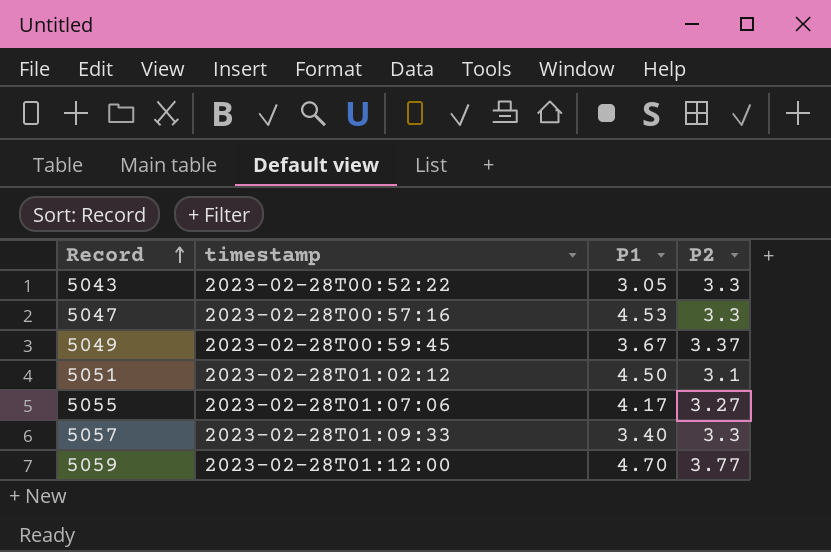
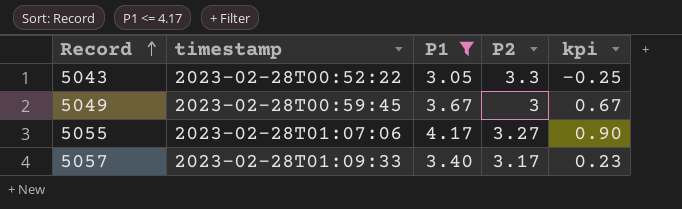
filter: none -> P1 <= 4.17
column kpi | formula: none -> [P1] - [P2]
5049 | P2: 3.37 -> 3
5057 | P2: 3.3 -> 3.17

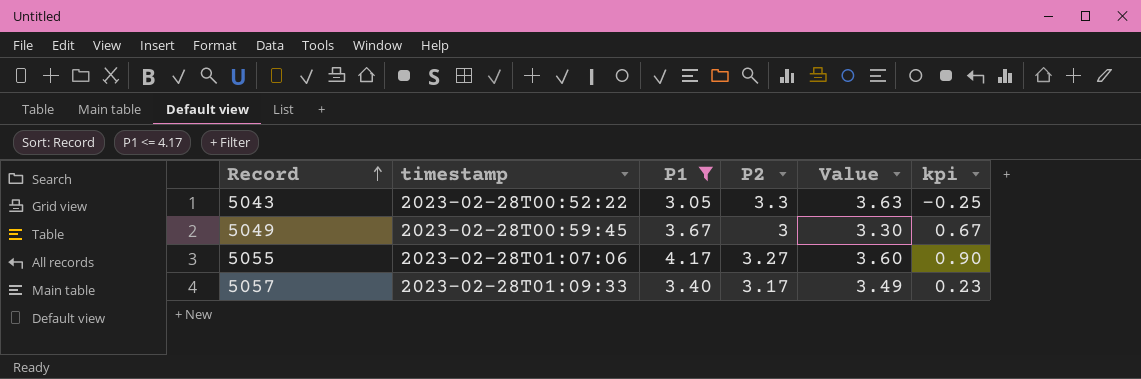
column Value | formula: none -> [P2] * 1.1

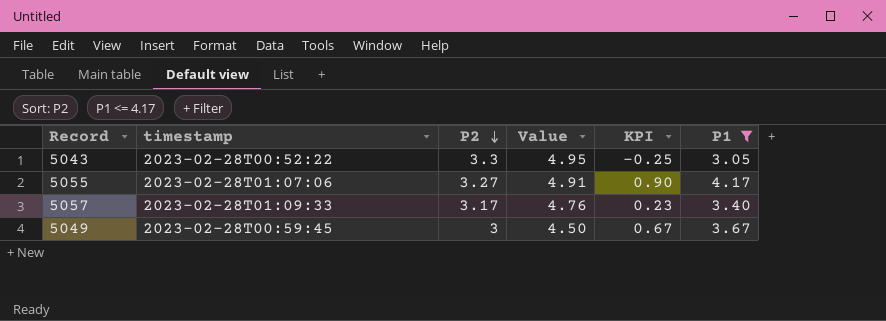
row order: Record ascending -> P2 descending
column Value | formula: [P2] * 1.1 -> [P2] * 1.5
column name: kpi -> KPI
column P1 | position: 3 -> 6

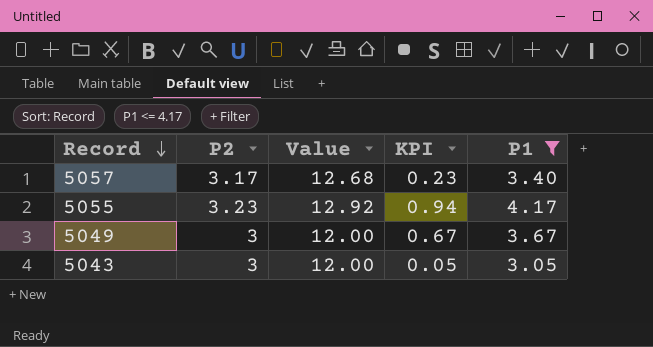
row order: P2 descending -> Record descending
column timestamp | position: 2 -> none
column Value | formula: [P2] * 1.5 -> [P2] * 4
5055 | P2: 3.27 -> 3.23
5055 | KPI: 0.90 -> 0.94
5043 | P2: 3.3 -> 3
5043 | KPI: -0.25 -> 0.05

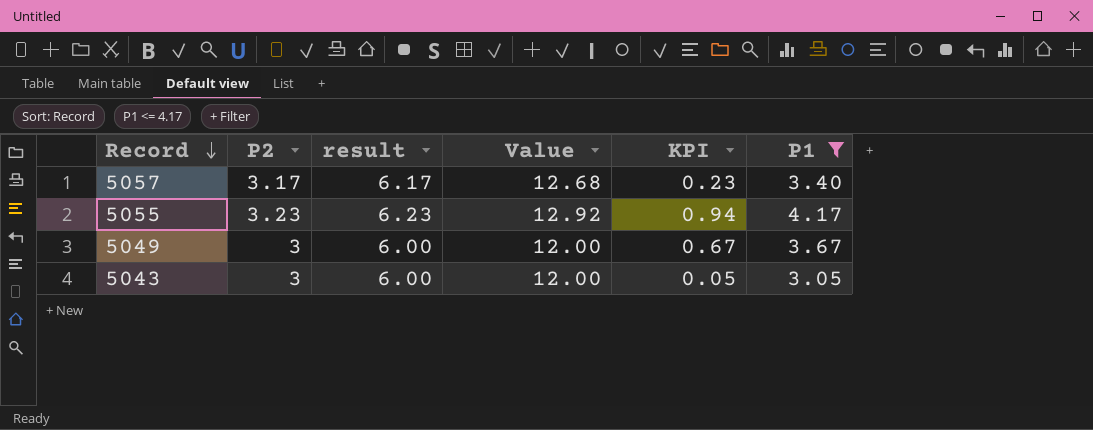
column result | formula: none -> [P2] + 3

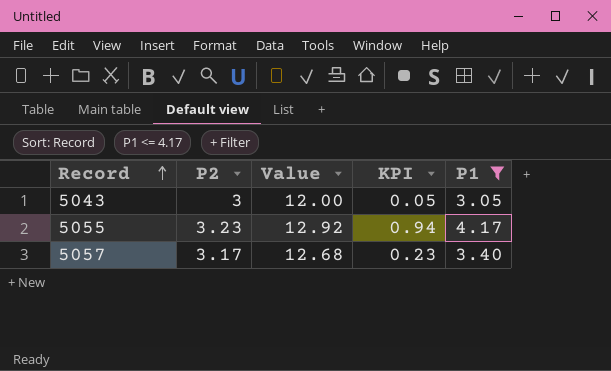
row order: Record descending -> Record ascending
column result | formula: [P2] + 3 -> none
row 5049: 3 | 6.00 | 12.00 | 0.67 | 3.67 -> none

